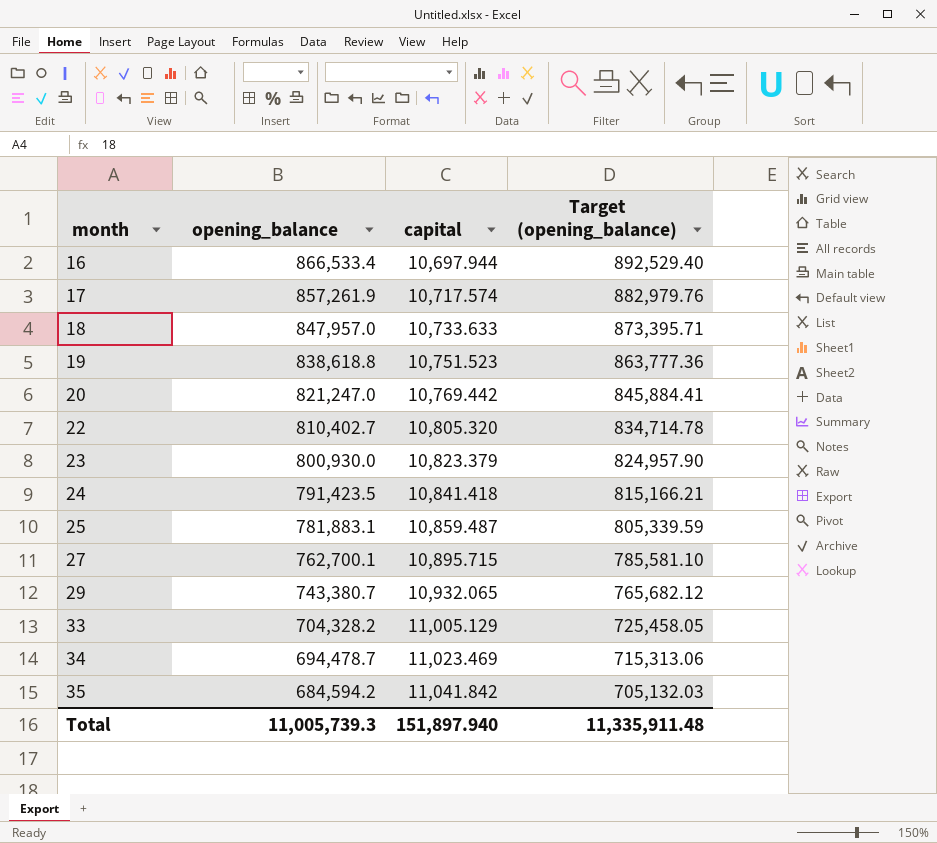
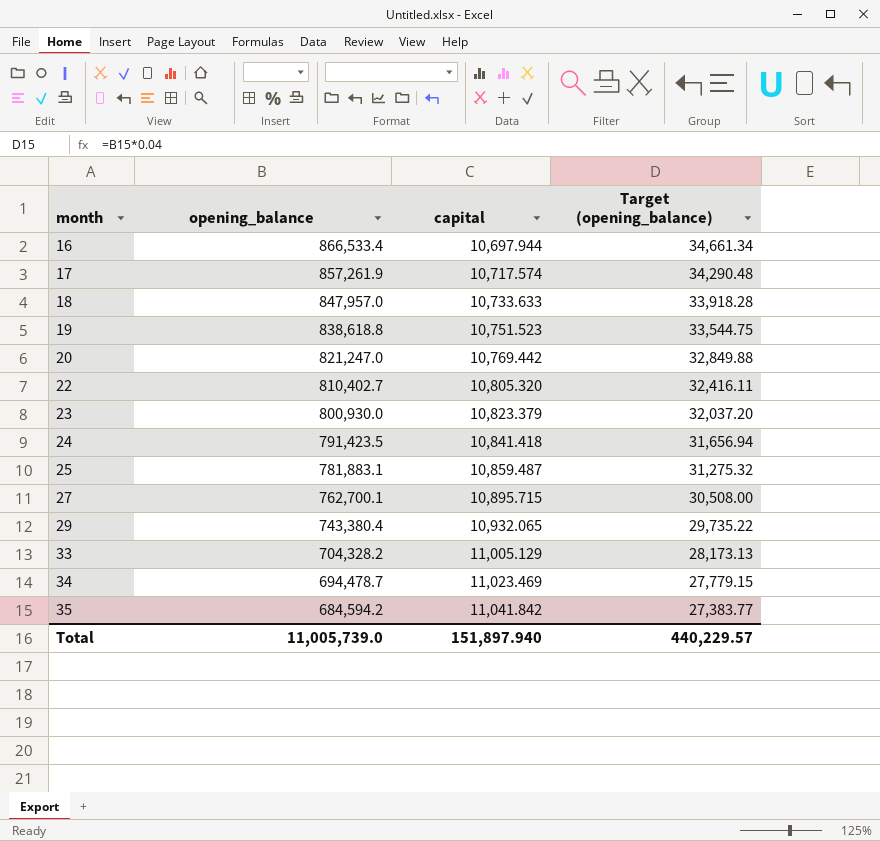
column Target (opening_balance) | formula: [opening_balance] * 1.03 -> [opening_balance] * 0.04
29 | opening_balance: 743,380.7 -> 743,380.4
Total | opening_balance: 11,005,739.3 -> 11,005,739.0
Total | Target (opening_balance): 11,335,911.48 -> 440,229.57

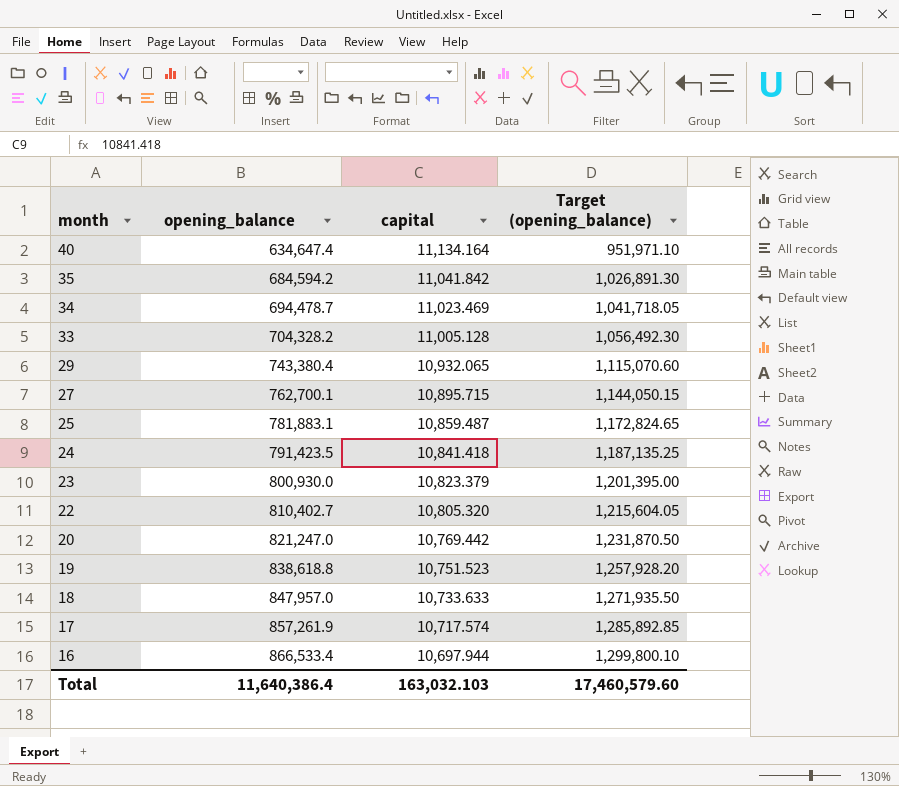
row order: month ascending -> month descending
column Target (opening_balance) | formula: [opening_balance] * 0.04 -> [opening_balance] * 1.5
row 40: none -> 634,647.4 | 11,134.164 | 951,971.10
33 | capital: 11,005.129 -> 11,005.128
Total | opening_balance: 11,005,739.0 -> 11,640,386.4
Total | capital: 151,897.940 -> 163,032.103
Total | Target (opening_balance): 440,229.57 -> 17,460,579.60

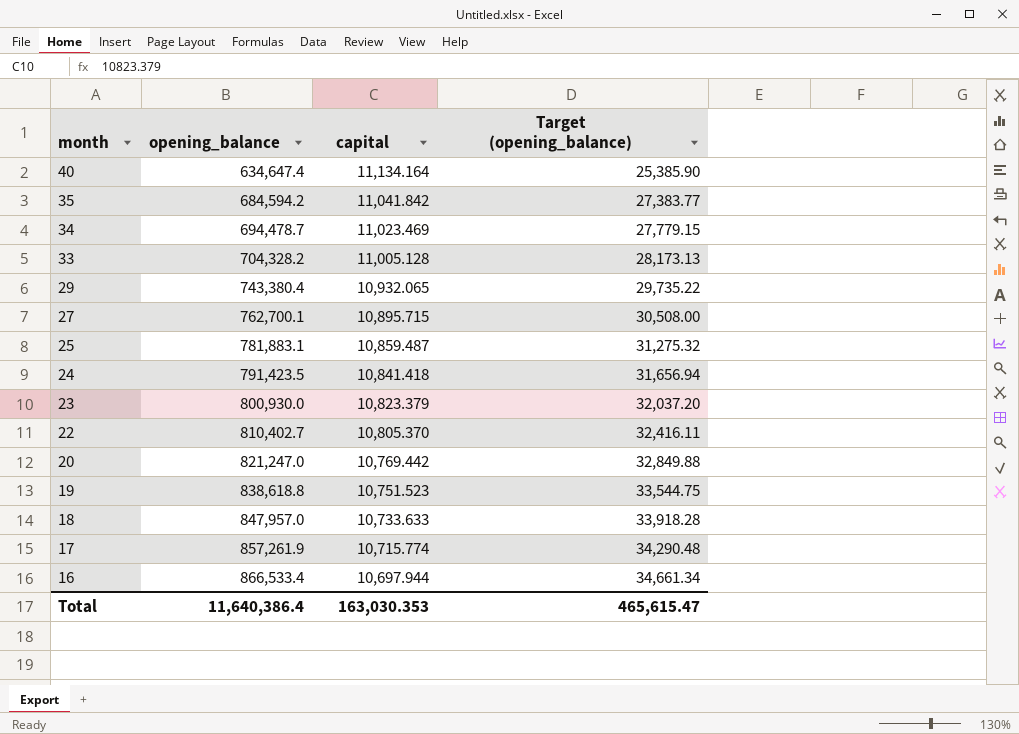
column Target (opening_balance) | formula: [opening_balance] * 1.5 -> [opening_balance] * 0.04
22 | capital: 10,805.320 -> 10,805.370
17 | capital: 10,717.574 -> 10,715.774
Total | capital: 163,032.103 -> 163,030.353
Total | Target (opening_balance): 17,460,579.60 -> 465,615.47

